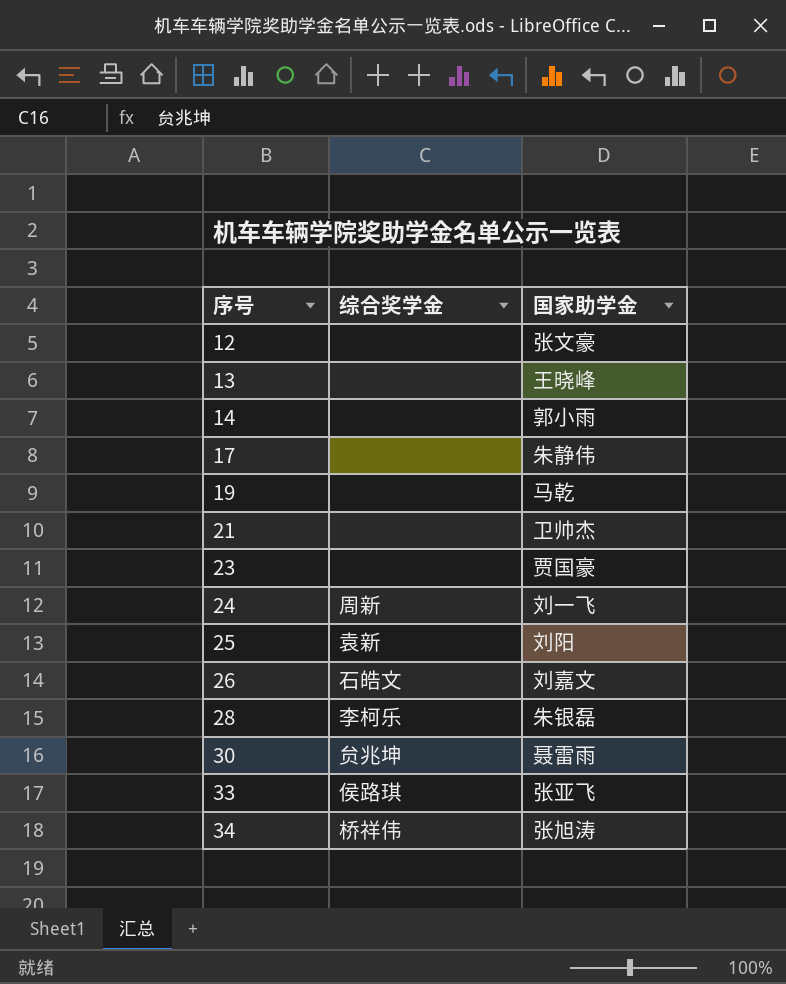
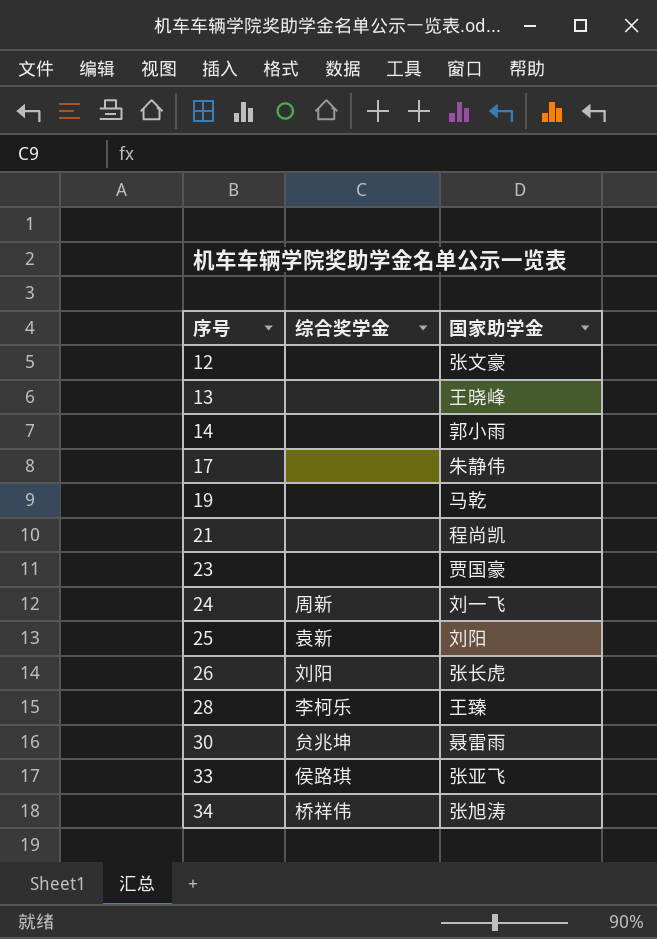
21 | 国家助学金: 卫帅杰 -> 程尚凯
26 | 综合奖学金: 石皓文 -> 刘阳
26 | 国家助学金: 刘嘉文 -> 张长虎
28 | 国家助学金: 朱银磊 -> 王臻

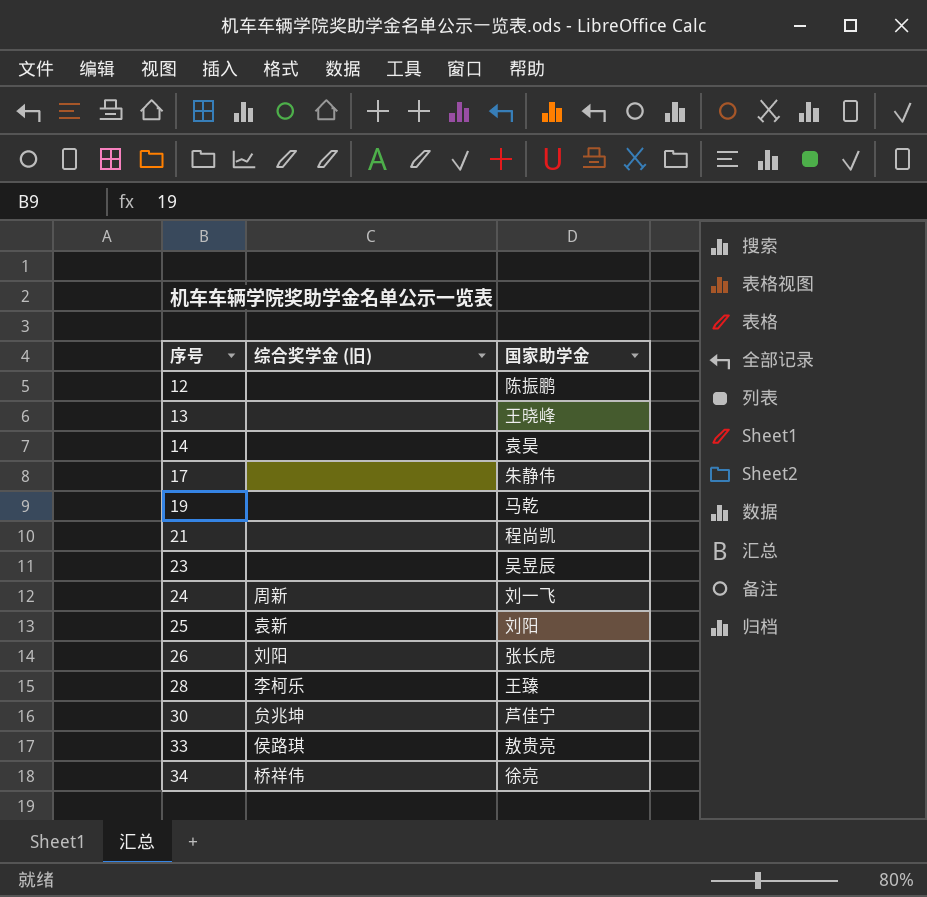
column name: 综合奖学金 -> 综合奖学金 (旧)
12 | 国家助学金: 张文豪 -> 陈振鹏
14 | 国家助学金: 郭小雨 -> 袁昊
23 | 国家助学金: 贾国豪 -> 吴昱辰
30 | 国家助学金: 聂雷雨 -> 芦佳宁
33 | 国家助学金: 张亚飞 -> 敖贵亮
34 | 国家助学金: 张旭涛 -> 徐亮

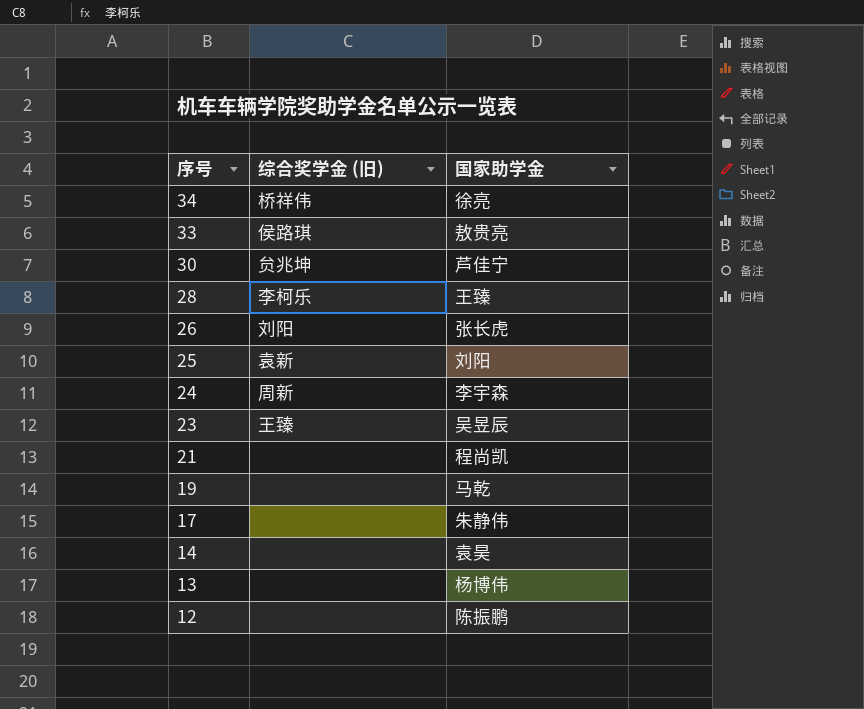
row order: 序号 ascending -> 序号 descending
24 | 国家助学金: 刘一飞 -> 李宇森
23 | 综合奖学金 (旧): none -> 王臻
13 | 国家助学金: 王晓峰 -> 杨博伟

